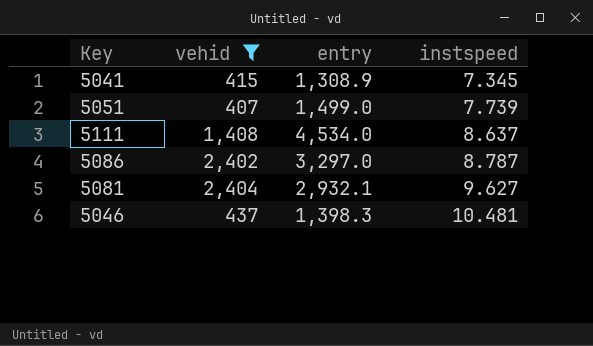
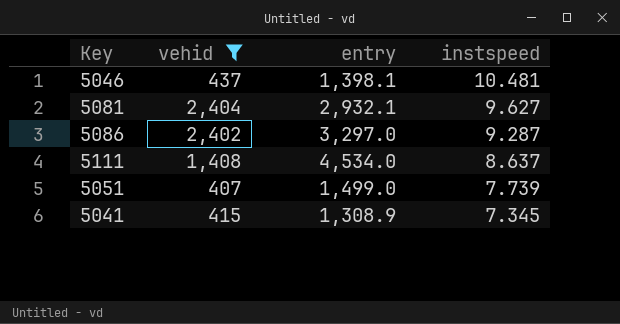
row order: instspeed ascending -> instspeed descending
5046 | entry: 1,398.3 -> 1,398.1
5086 | instspeed: 8.787 -> 9.287

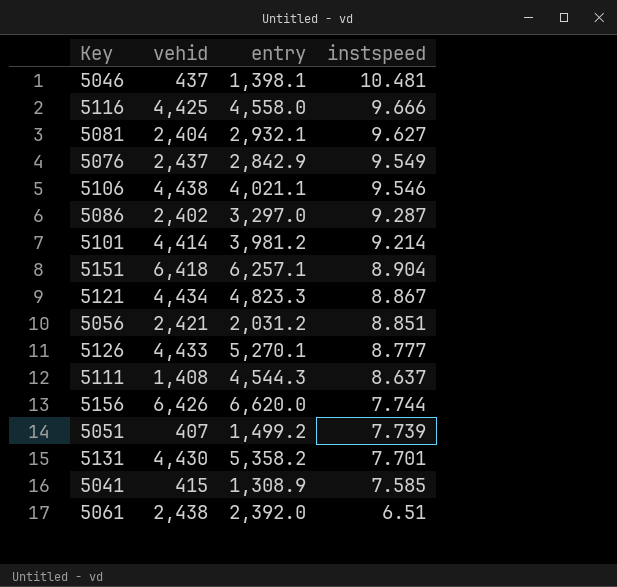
filter: vehid <= 2,404 -> none
5111 | entry: 4,534.0 -> 4,544.3
5051 | entry: 1,499.0 -> 1,499.2
5041 | instspeed: 7.345 -> 7.585

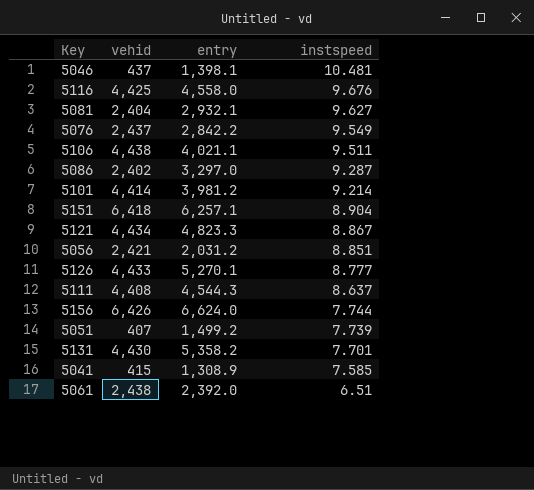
5116 | instspeed: 9.666 -> 9.676
5076 | entry: 2,842.9 -> 2,842.2
5106 | instspeed: 9.546 -> 9.511
5111 | vehid: 1,408 -> 4,408
5156 | entry: 6,620.0 -> 6,624.0

